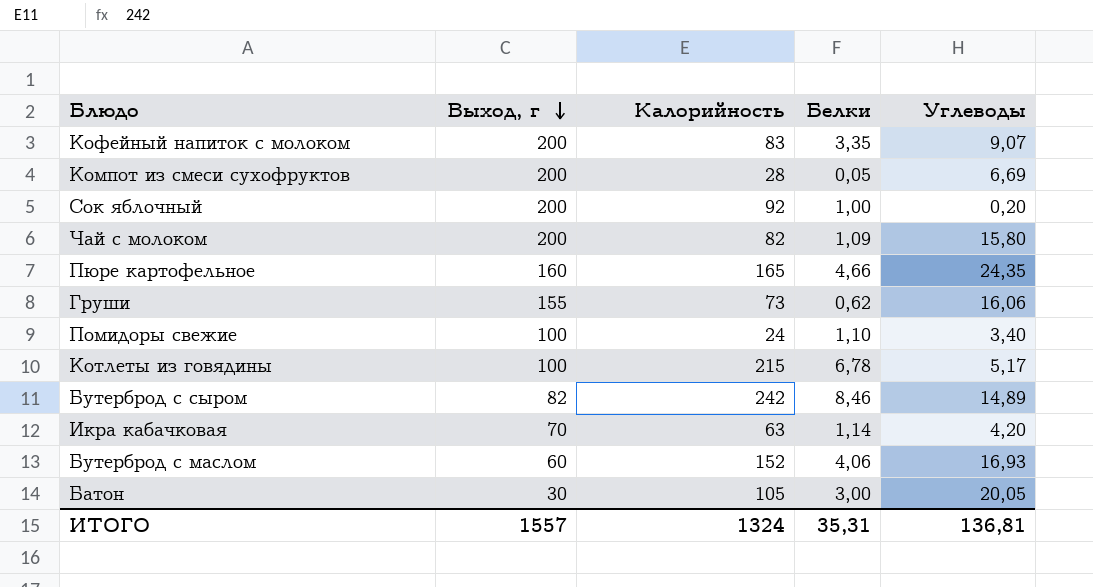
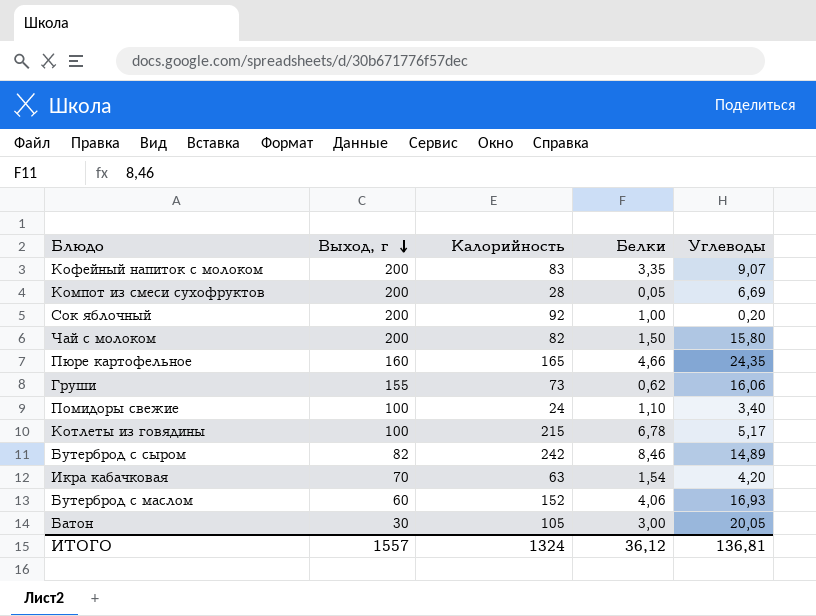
Чай с молоком | Белки: 1,09 -> 1,50
Икра кабачковая | Белки: 1,14 -> 1,54
ИТОГО | Белки: 35,31 -> 36,12

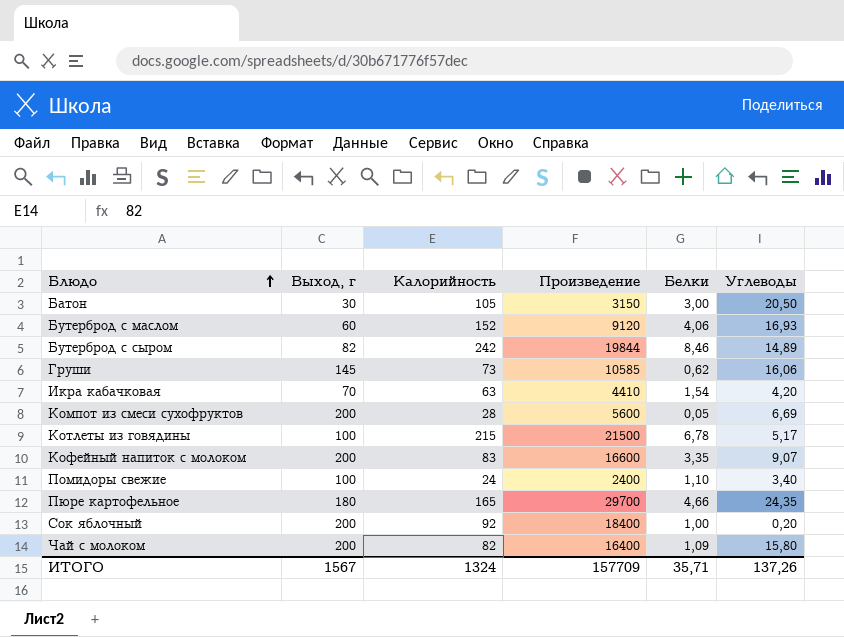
row order: Выход, г descending -> Блюдо ascending
column Произведение | formula: none -> [Выход, г] * [Калорийность]
Батон | Углеводы: 20,05 -> 20,50
Груши | Выход, г: 155 -> 145
Пюре картофельное | Выход, г: 160 -> 180
Чай с молоком | Белки: 1,50 -> 1,09
ИТОГО | Выход, г: 1557 -> 1567
ИТОГО | Белки: 36,12 -> 35,71
ИТОГО | Углеводы: 136,81 -> 137,26

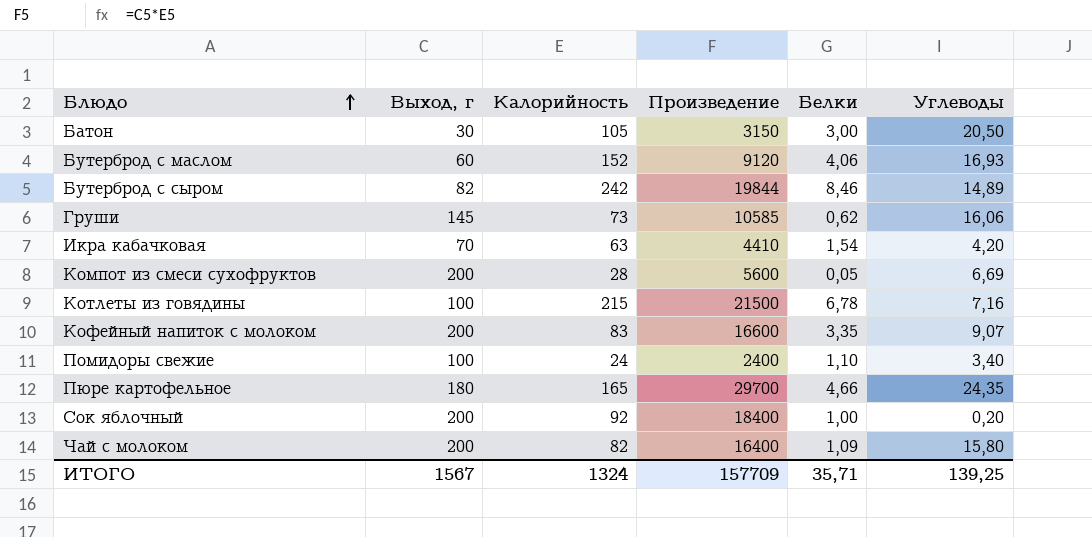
Котлеты из говядины | Углеводы: 5,17 -> 7,16
ИТОГО | Углеводы: 137,26 -> 139,25

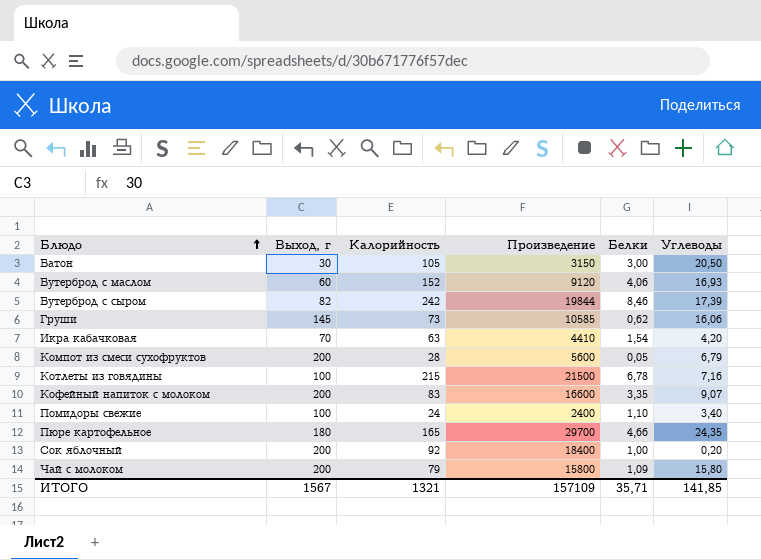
Бутерброд с сыром | Углеводы: 14,89 -> 17,39
Компот из смеси сухофруктов | Углеводы: 6,69 -> 6,79
Чай с молоком | Калорийность: 82 -> 79
Чай с молоком | Произведение: 16400 -> 15800
ИТОГО | Калорийность: 1324 -> 1321
ИТОГО | Произведение: 157709 -> 157109
ИТОГО | Углеводы: 139,25 -> 141,85

